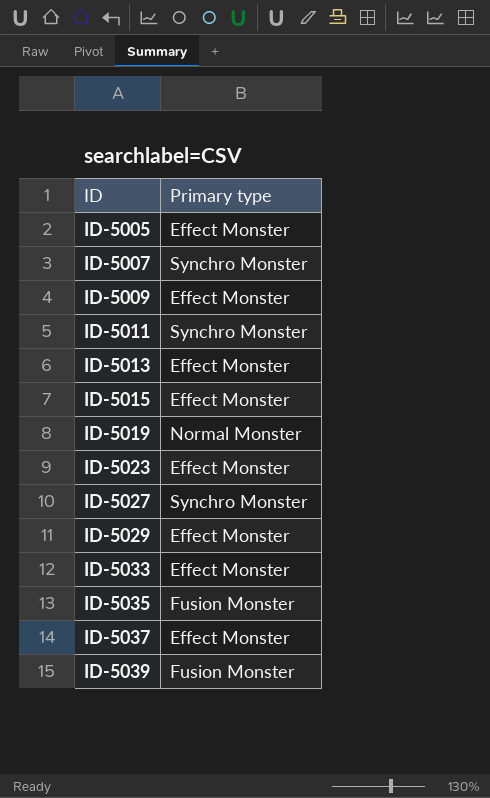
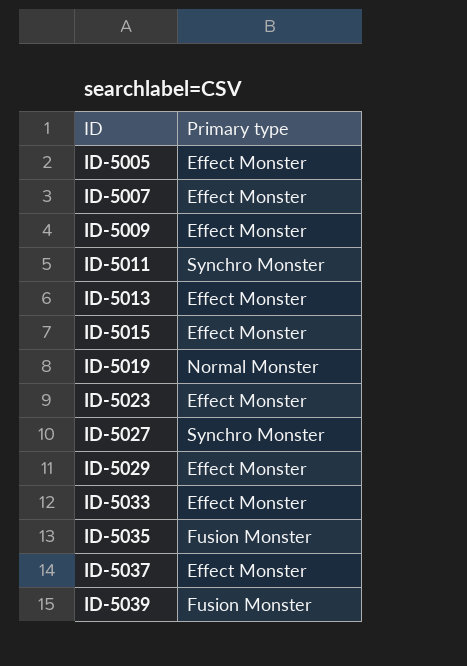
ID-5007 | Primary type: Synchro Monster -> Effect Monster

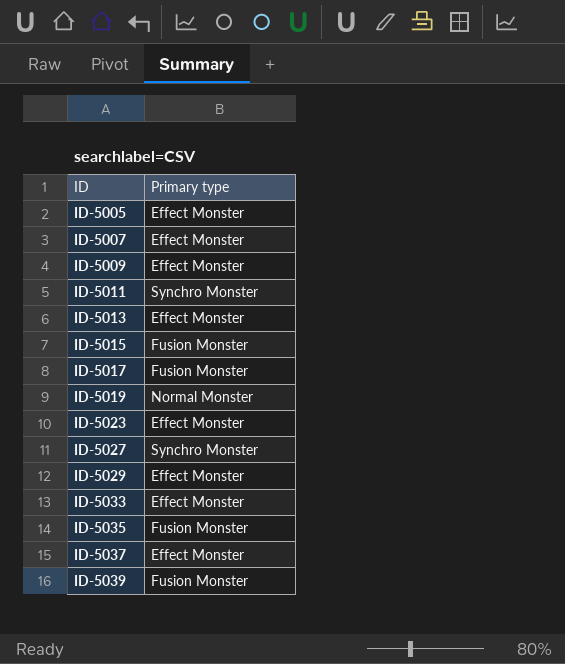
ID-5015 | Primary type: Effect Monster -> Fusion Monster
row ID-5017: none -> Fusion Monster

